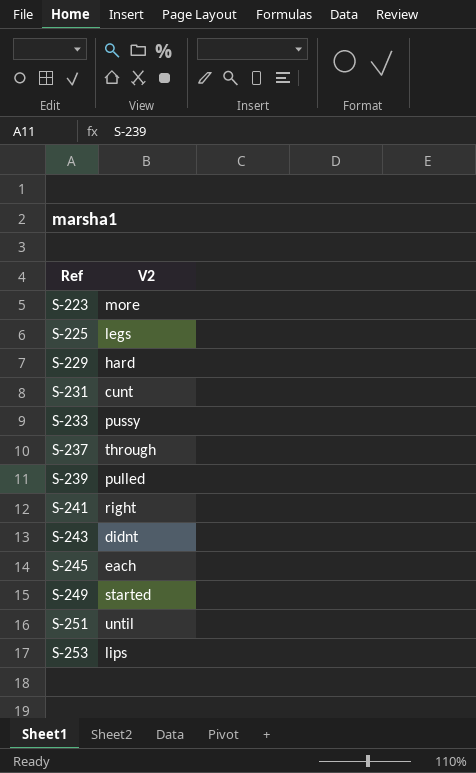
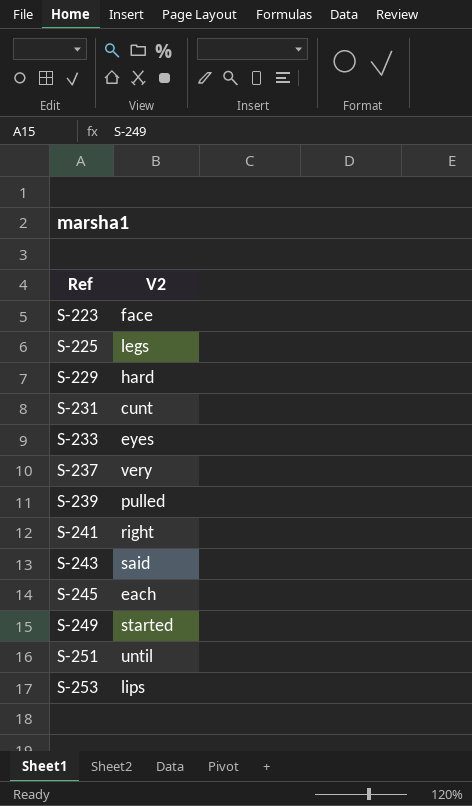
S-223 | V2: more -> face
S-233 | V2: pussy -> eyes
S-237 | V2: through -> very
S-243 | V2: didnt -> said

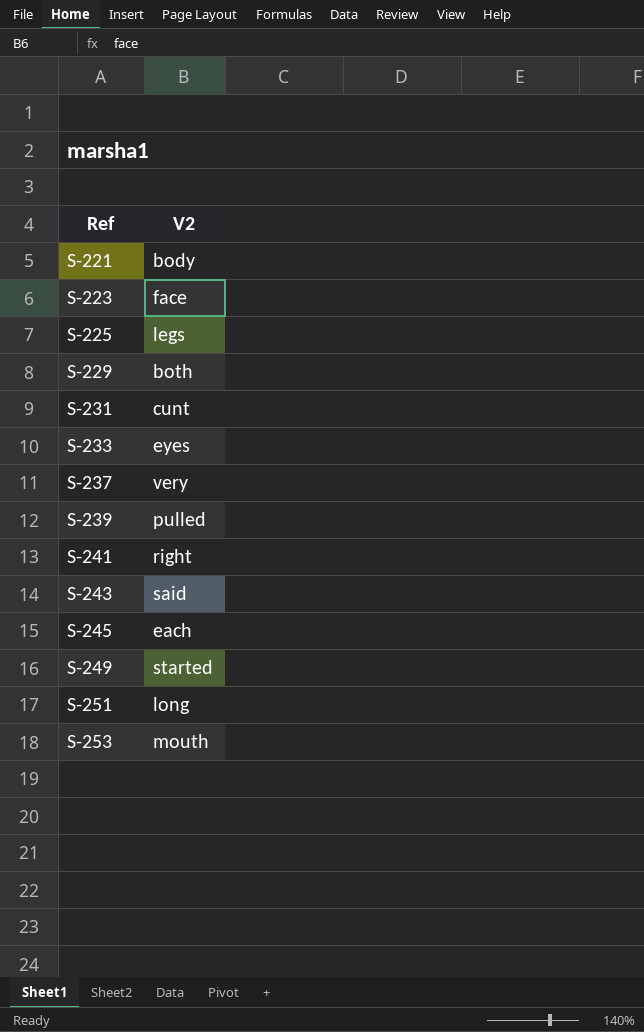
row S-221: none -> body
S-229 | V2: hard -> both
S-251 | V2: until -> long
S-253 | V2: lips -> mouth

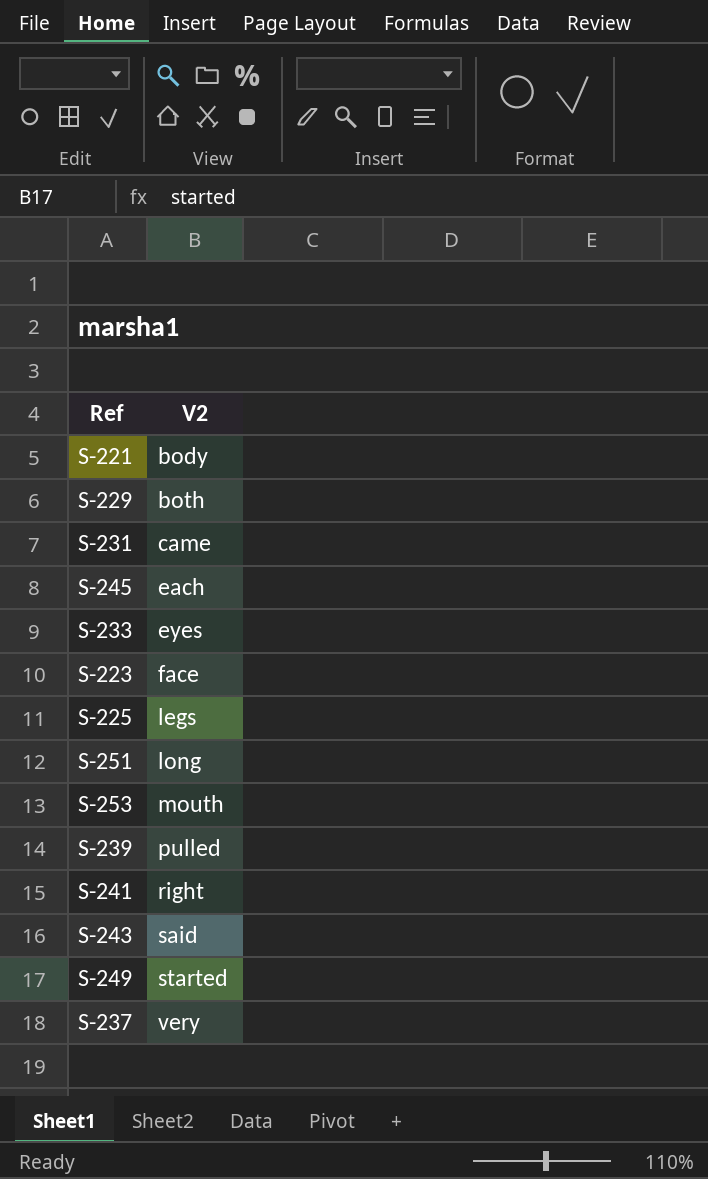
row order: Ref ascending -> V2 ascending
S-231 | V2: cunt -> came

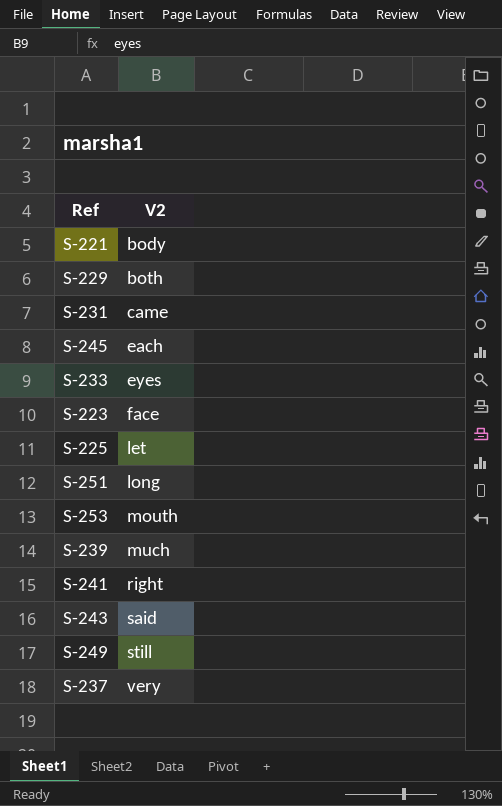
S-225 | V2: legs -> let
S-239 | V2: pulled -> much
S-249 | V2: started -> still

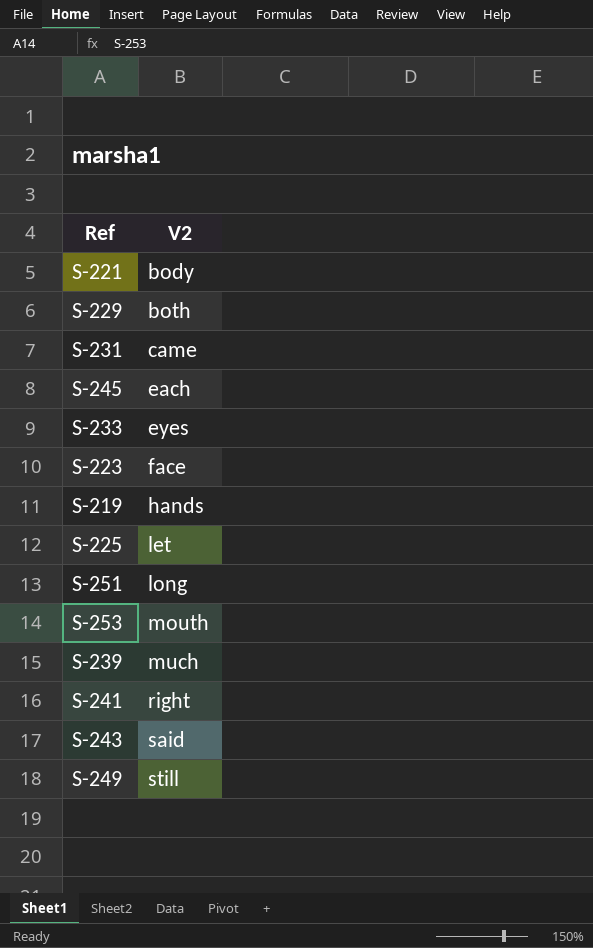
row S-237: very -> none
row S-219: none -> hands

